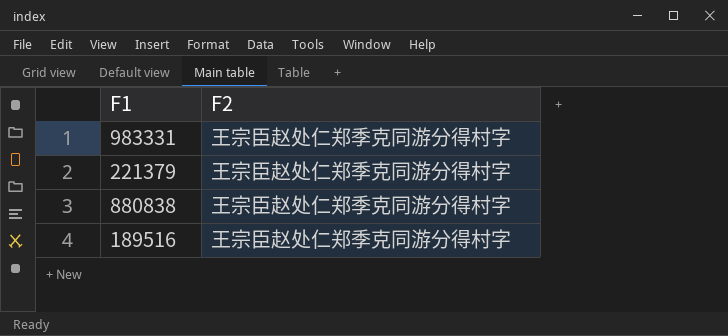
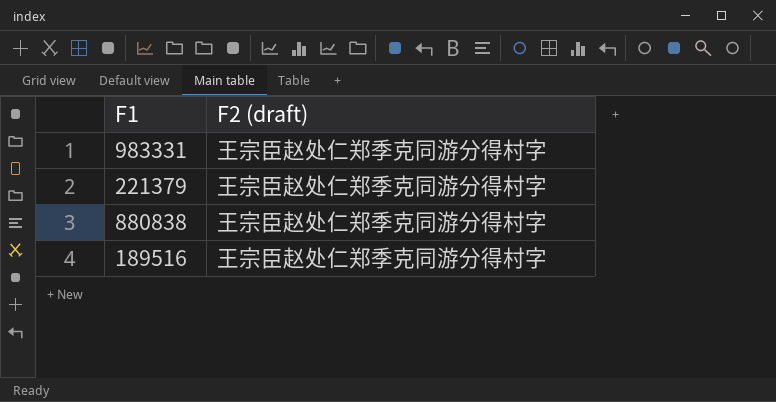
column name: F2 -> F2 (draft)

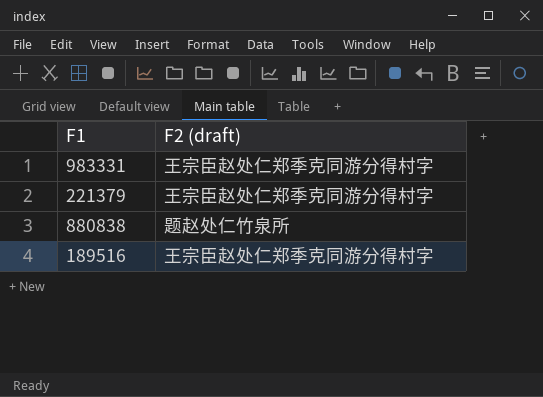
880838 | F2 (draft): 王宗臣赵处仁郑季克同游分得村字 -> 题赵处仁竹泉所

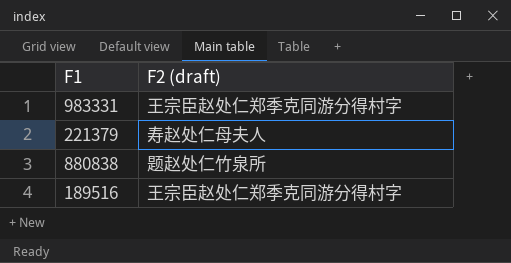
221379 | F2 (draft): 王宗臣赵处仁郑季克同游分得村字 -> 寿赵处仁母夫人

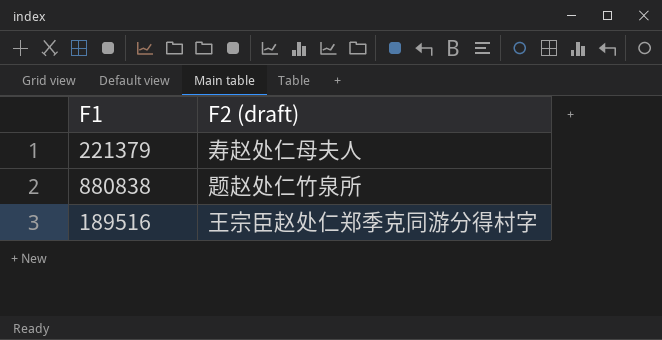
row 983331: 王宗臣赵处仁郑季克同游分得村字 -> none

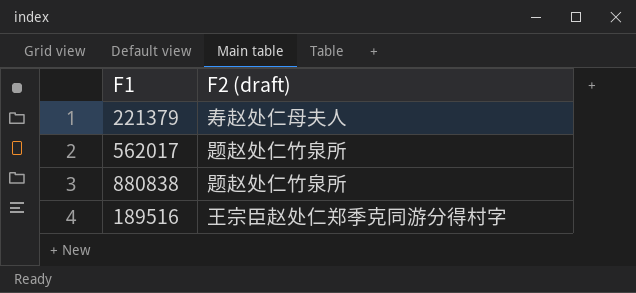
row 562017: none -> 题赵处仁竹泉所

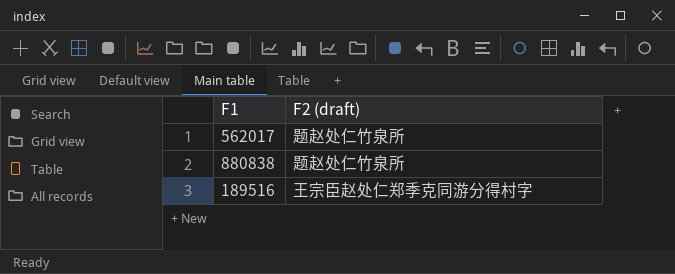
row 221379: 寿赵处仁母夫人 -> none

